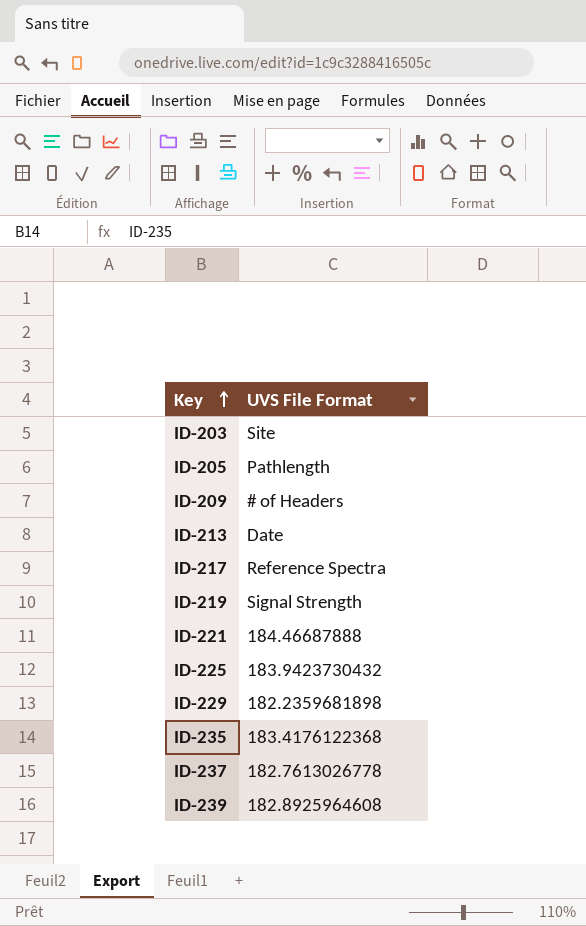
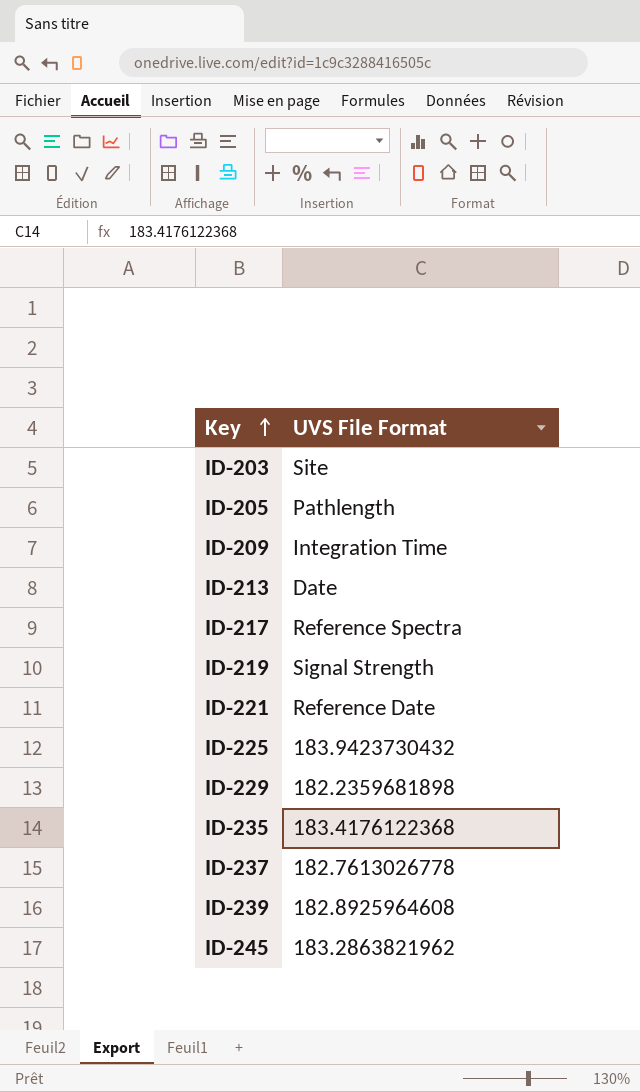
ID-209 | UVS File Format: # of Headers -> Integration Time
ID-221 | UVS File Format: 184.46687888 -> Reference Date
row ID-245: none -> 183.2863821962

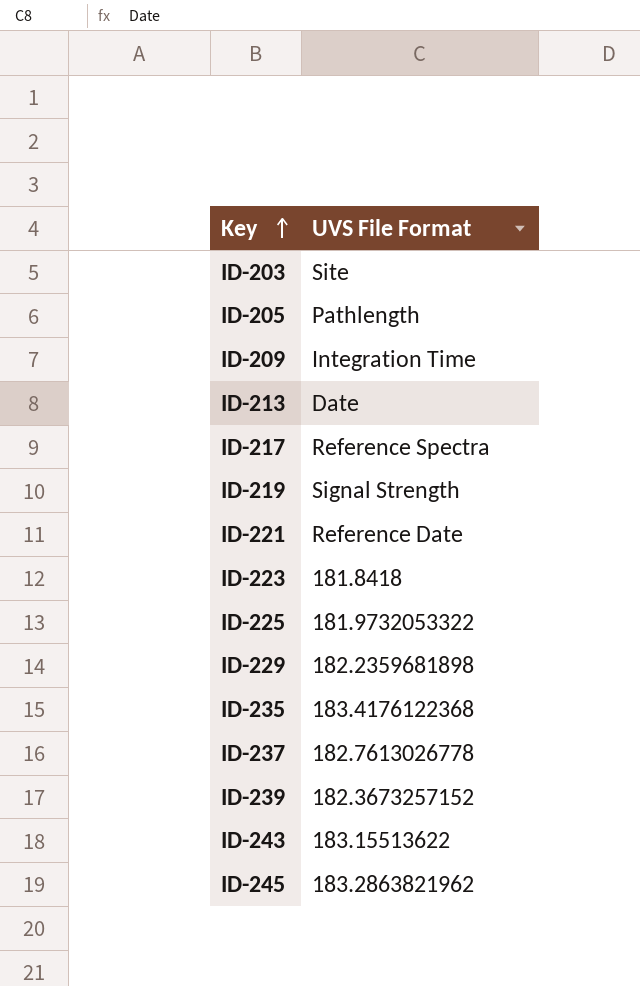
row ID-223: none -> 181.8418
ID-225 | UVS File Format: 183.9423730432 -> 181.9732053322
ID-239 | UVS File Format: 182.8925964608 -> 182.3673257152
row ID-243: none -> 183.15513622

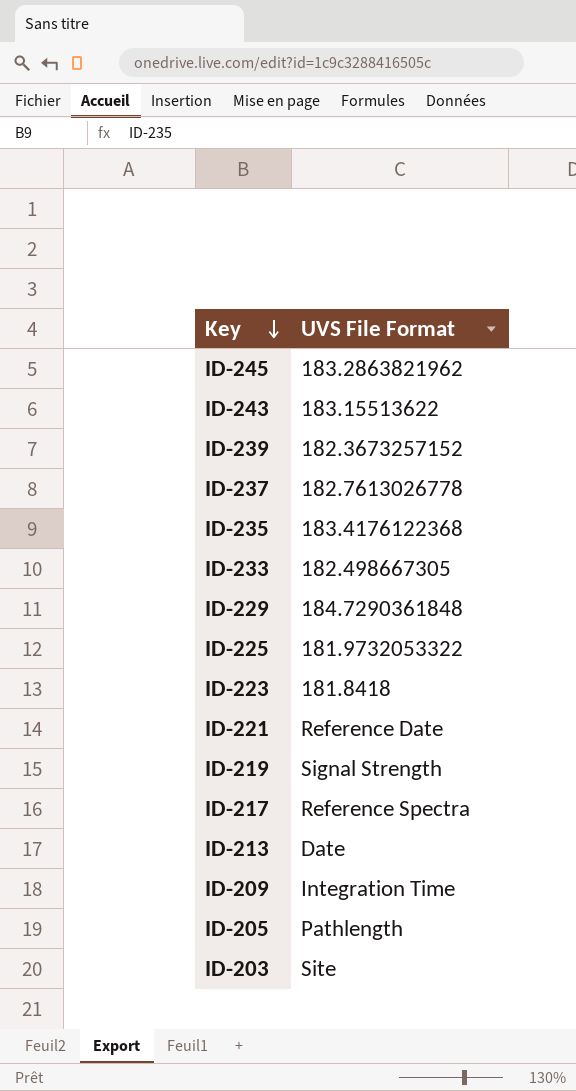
row order: Key ascending -> Key descending
row ID-233: none -> 182.498667305
ID-229 | UVS File Format: 182.2359681898 -> 184.7290361848

